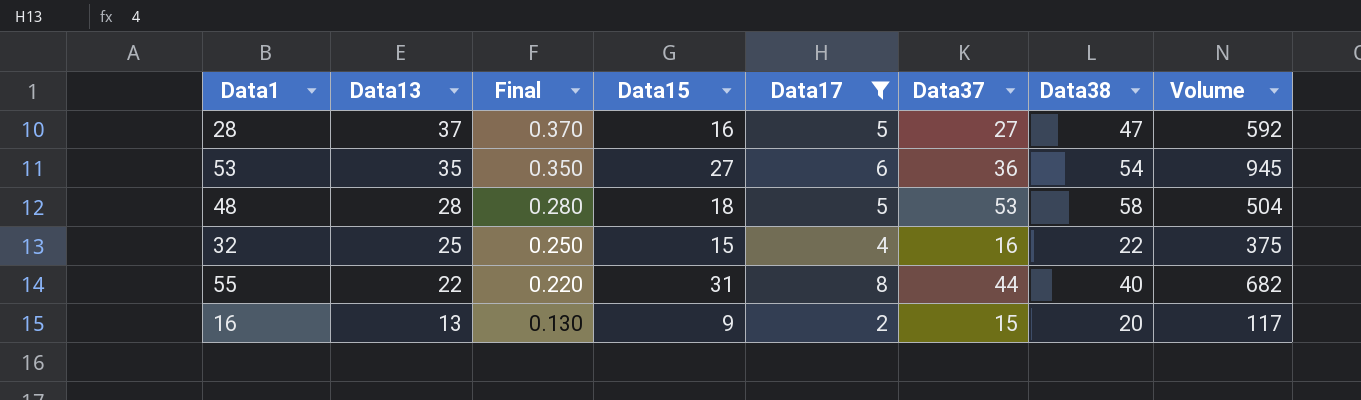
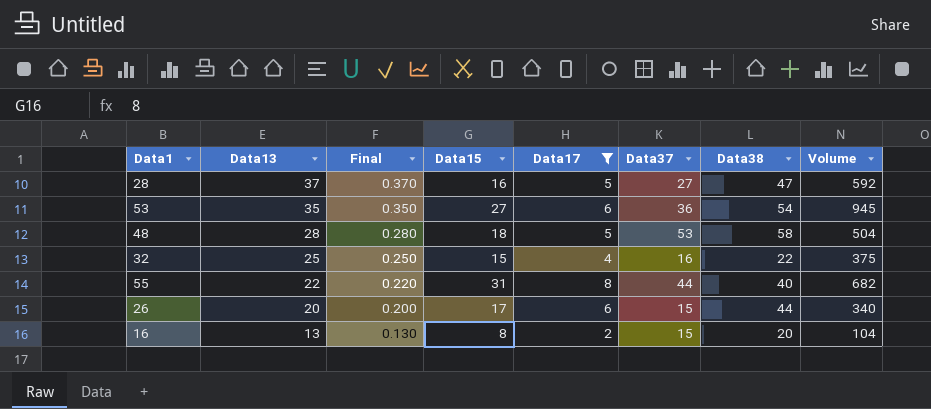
row 26: none -> 20 | 0.200 | 17 | 6 | 15 | 44 | 340
16 | Data15: 9 -> 8
16 | Volume: 117 -> 104

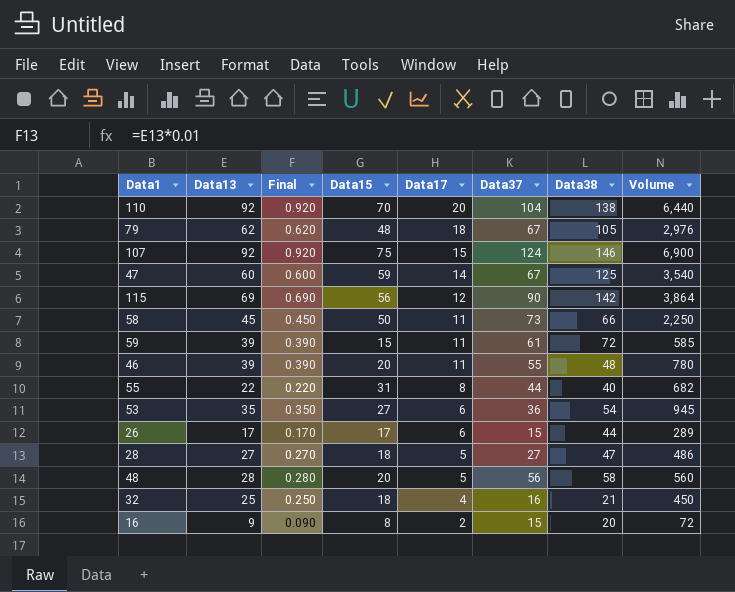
filter: Data17 <= 8 -> none
row order: Data13 descending -> Data17 descending
26 | Data13: 20 -> 17
26 | Final: 0.200 -> 0.170
26 | Volume: 340 -> 289
28 | Data13: 37 -> 27
28 | Final: 0.370 -> 0.270
28 | Data15: 16 -> 18
28 | Volume: 592 -> 486
48 | Data15: 18 -> 20
48 | Data37: 53 -> 56
48 | Volume: 504 -> 560
32 | Data15: 15 -> 18
32 | Data38: 22 -> 21
32 | Volume: 375 -> 450
16 | Data13: 13 -> 9
16 | Final: 0.130 -> 0.090
16 | Volume: 104 -> 72

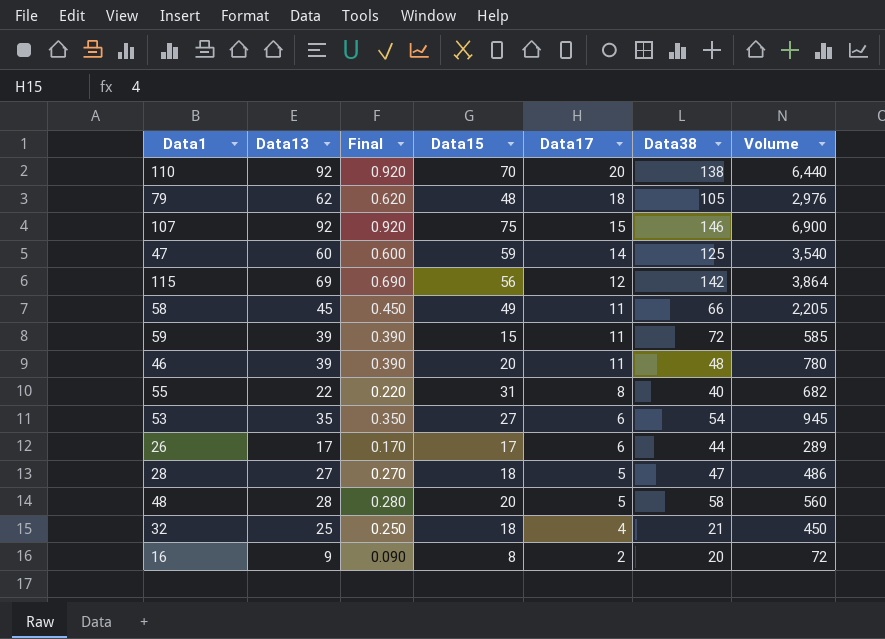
column Data37 | position: 6 -> none
58 | Data15: 50 -> 49
58 | Volume: 2,250 -> 2,205

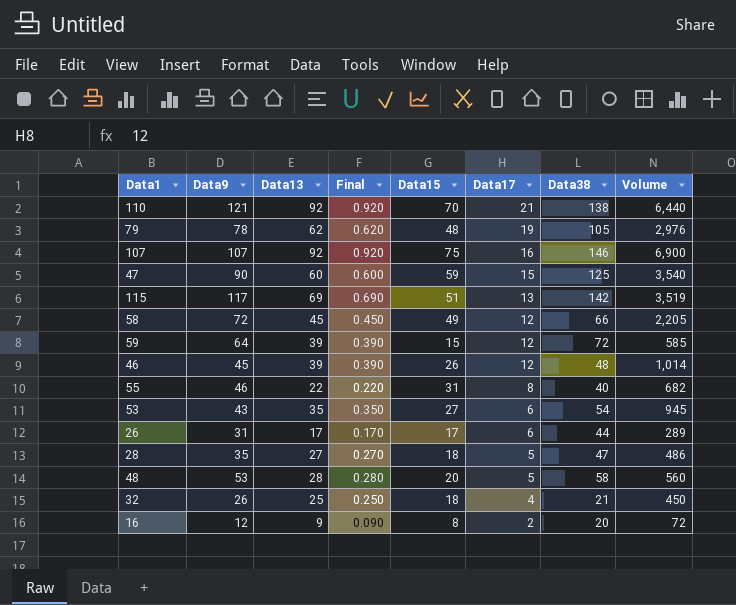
column Data9 | position: none -> 2
110 | Data17: 20 -> 21
79 | Data17: 18 -> 19
107 | Data17: 15 -> 16
47 | Data17: 14 -> 15
115 | Data15: 56 -> 51
115 | Data17: 12 -> 13
115 | Volume: 3,864 -> 3,519
58 | Data17: 11 -> 12
59 | Data17: 11 -> 12
46 | Data15: 20 -> 26
46 | Data17: 11 -> 12
46 | Volume: 780 -> 1,014

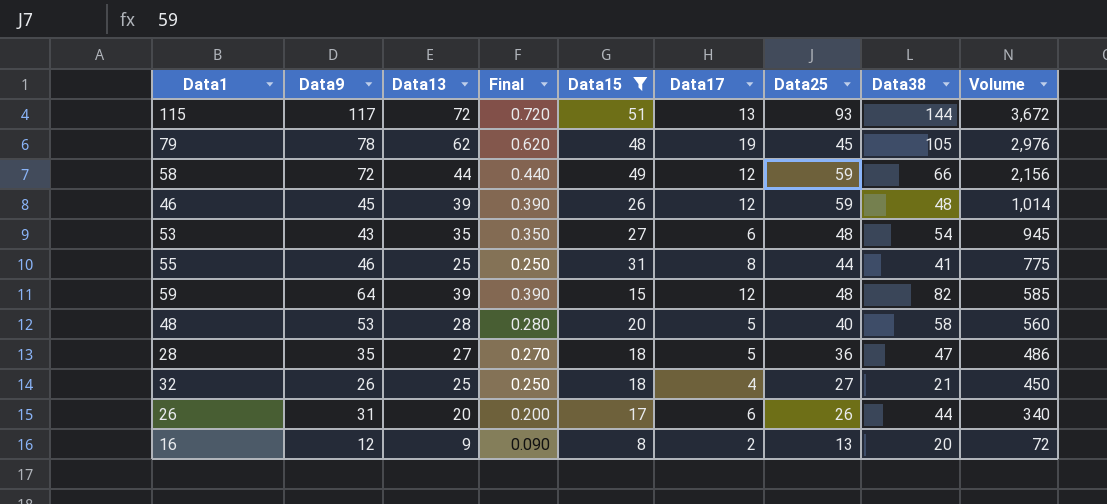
filter: none -> Data15 <= 51
row order: Data17 descending -> Volume descending
column Data25 | position: none -> 7
115 | Data13: 69 -> 72
115 | Final: 0.690 -> 0.720
115 | Data38: 142 -> 144
115 | Volume: 3,519 -> 3,672
58 | Data13: 45 -> 44
58 | Final: 0.450 -> 0.440
58 | Volume: 2,205 -> 2,156
55 | Data13: 22 -> 25
55 | Final: 0.220 -> 0.250
55 | Data38: 40 -> 41
55 | Volume: 682 -> 775
59 | Data38: 72 -> 82
26 | Data13: 17 -> 20
26 | Final: 0.170 -> 0.200
26 | Volume: 289 -> 340

